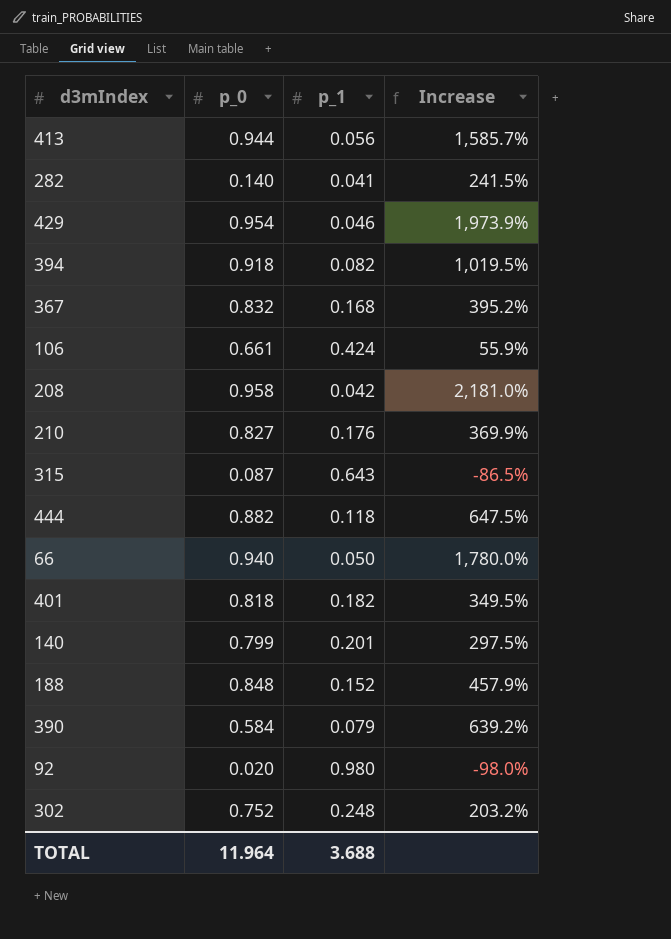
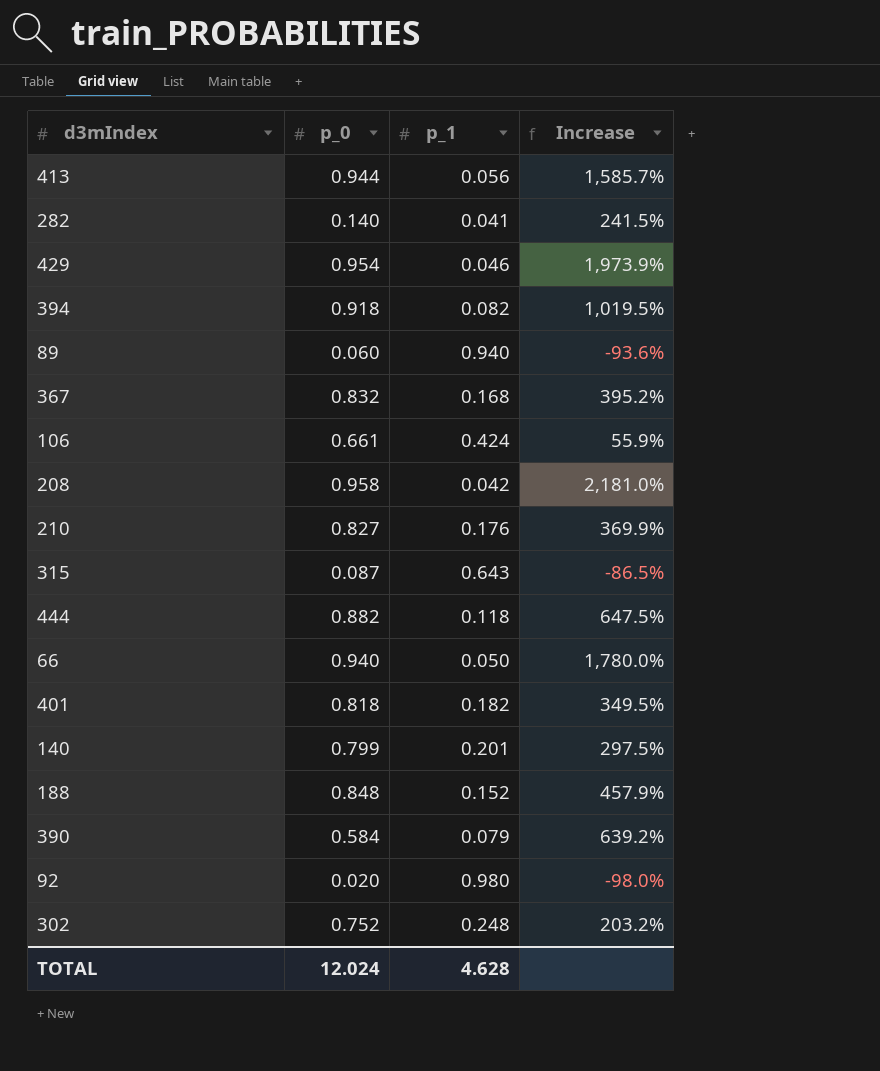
row 89: none -> 0.060 | 0.940 | -93.6%
TOTAL | p_0: 11.964 -> 12.024
TOTAL | p_1: 3.688 -> 4.628

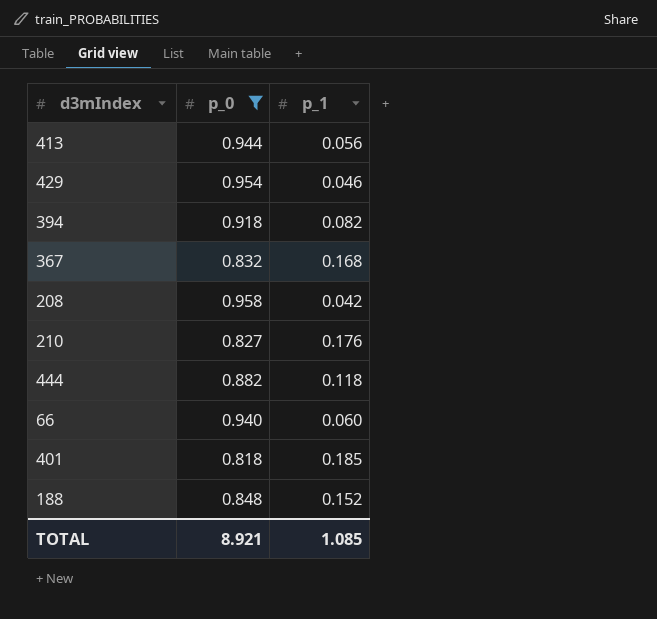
filter: none -> p_0 >= 0.818
column Increase | formula: ([p_0] - [p_1]) / [p_1] -> none
66 | p_1: 0.050 -> 0.060
401 | p_1: 0.182 -> 0.185
TOTAL | p_0: 12.024 -> 8.921
TOTAL | p_1: 4.628 -> 1.085

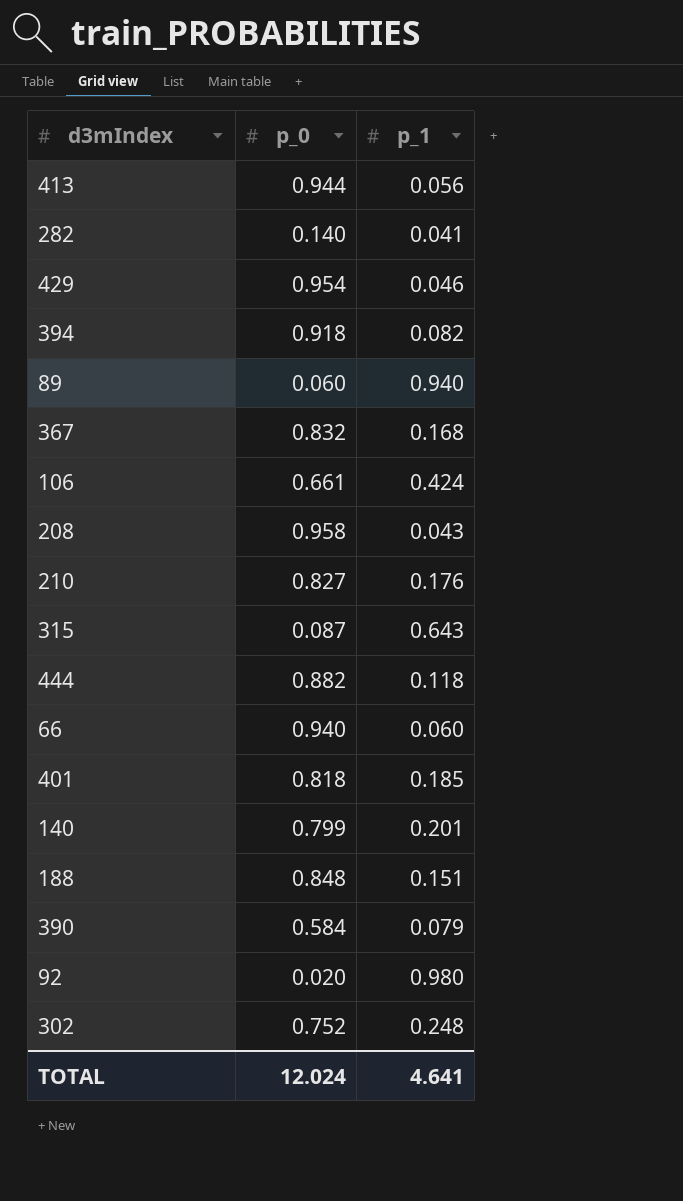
filter: p_0 >= 0.818 -> none
208 | p_1: 0.042 -> 0.043
188 | p_1: 0.152 -> 0.151
TOTAL | p_0: 8.921 -> 12.024
TOTAL | p_1: 1.085 -> 4.641

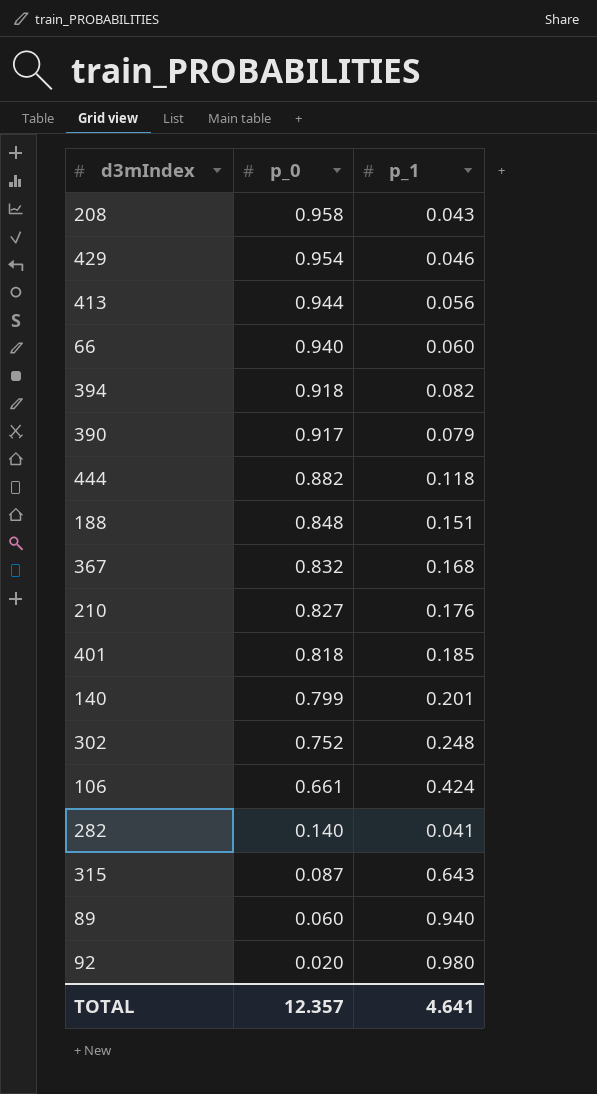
row order: none -> p_0 descending
390 | p_0: 0.584 -> 0.917
TOTAL | p_0: 12.024 -> 12.357

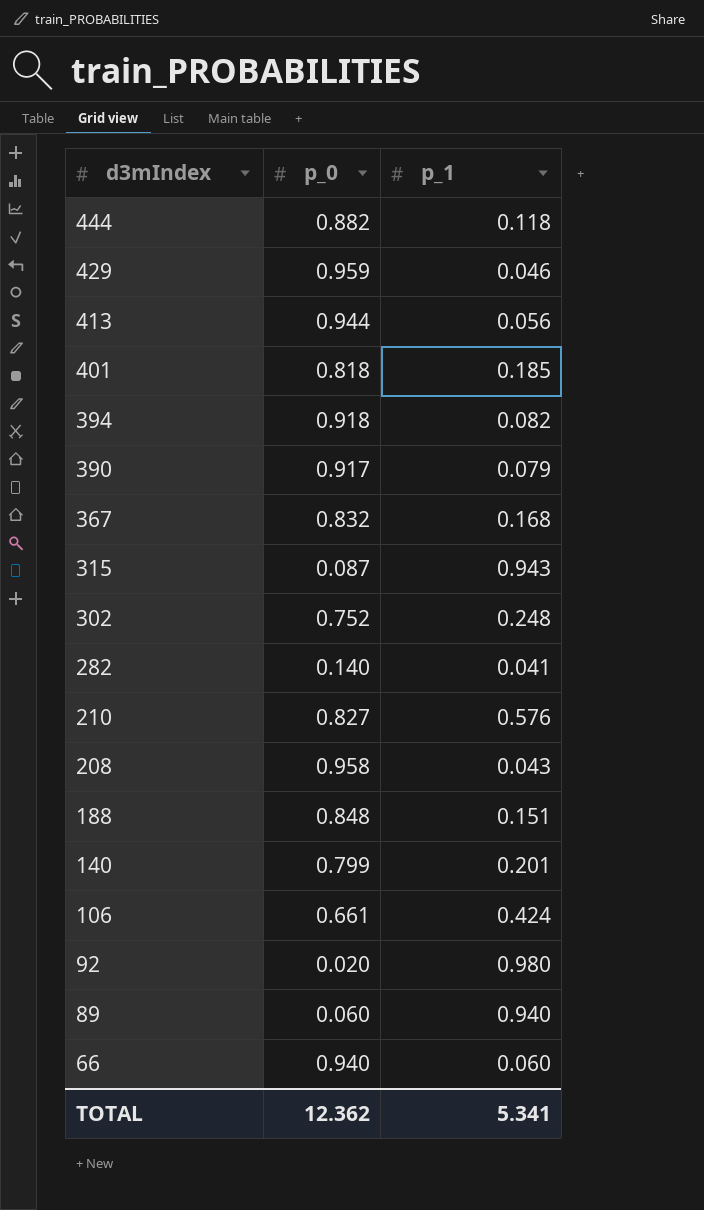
row order: p_0 descending -> d3mIndex descending
429 | p_0: 0.954 -> 0.959
315 | p_1: 0.643 -> 0.943
210 | p_1: 0.176 -> 0.576
TOTAL | p_0: 12.357 -> 12.362
TOTAL | p_1: 4.641 -> 5.341

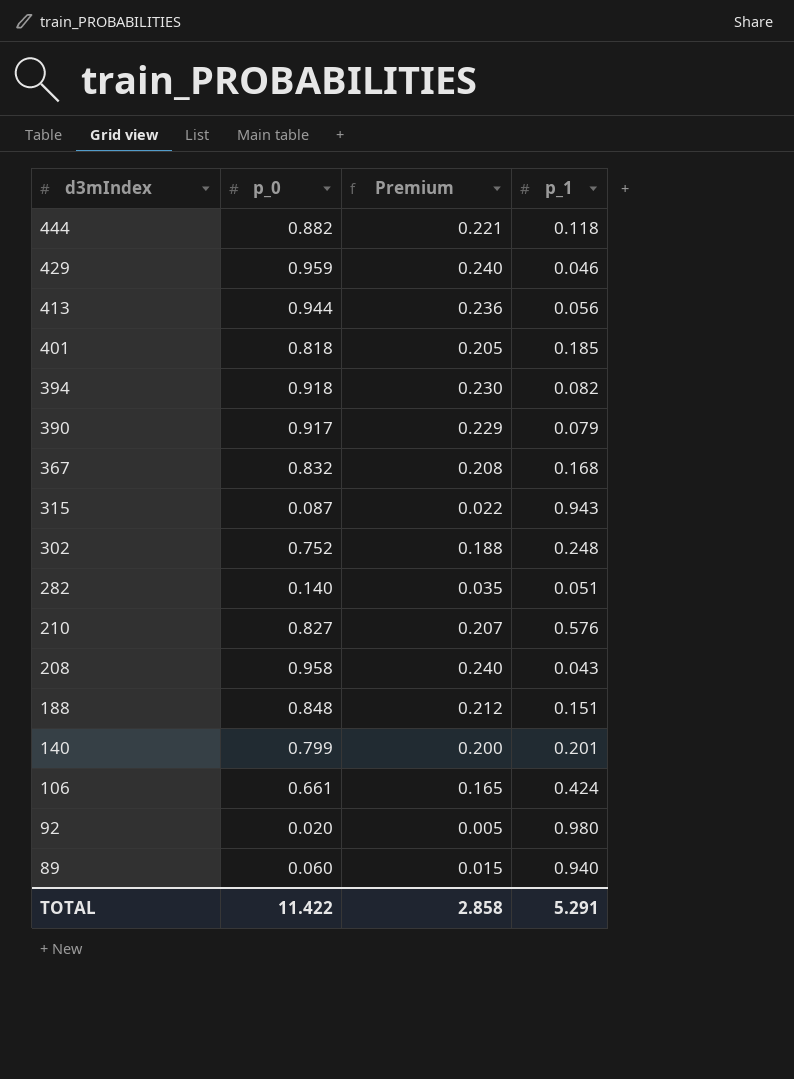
column Premium | formula: none -> [p_0] * 0.25
row 66: 0.940 | 0.060 -> none
282 | p_1: 0.041 -> 0.051
TOTAL | p_0: 12.362 -> 11.422
TOTAL | p_1: 5.341 -> 5.291

